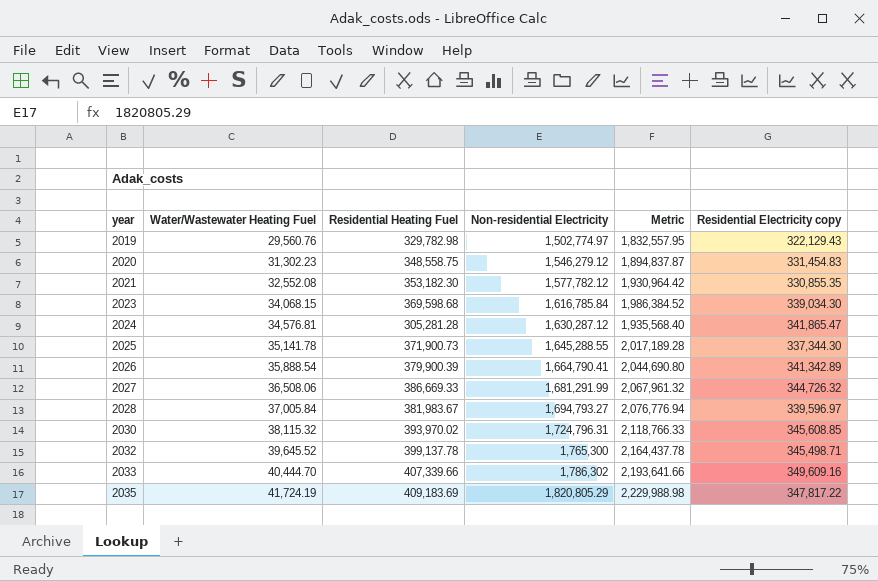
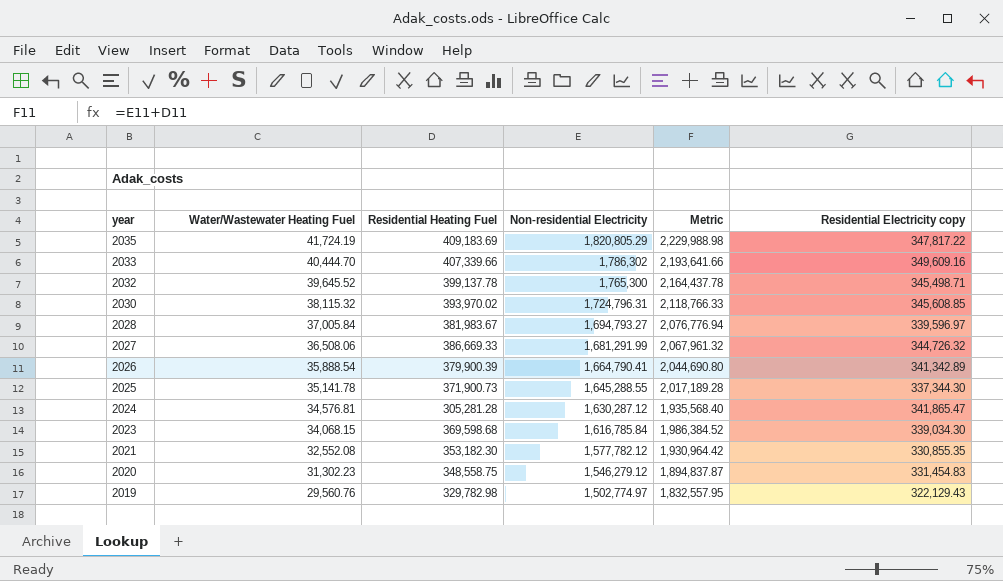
row order: year ascending -> year descending

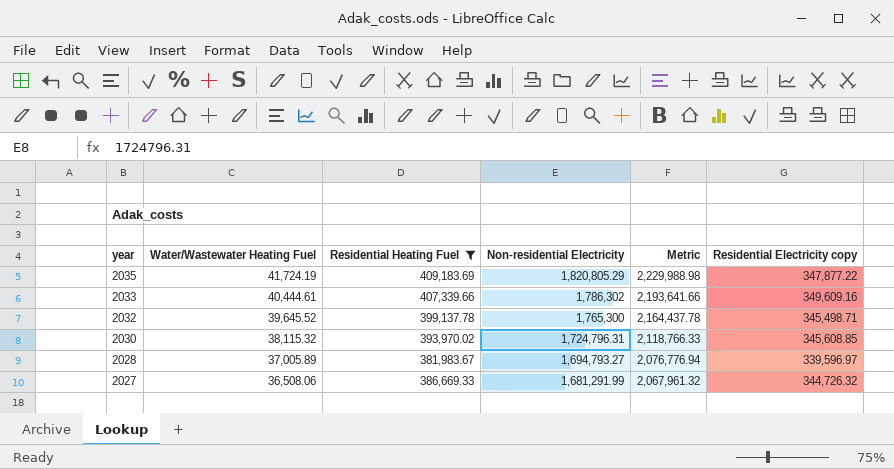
filter: none -> Residential Heating Fuel >= 381,983.67
2035 | Residential Electricity copy: 347,817.22 -> 347,877.22
2033 | Water/Wastewater Heating Fuel: 40,444.70 -> 40,444.61
2028 | Water/Wastewater Heating Fuel: 37,005.84 -> 37,005.89

